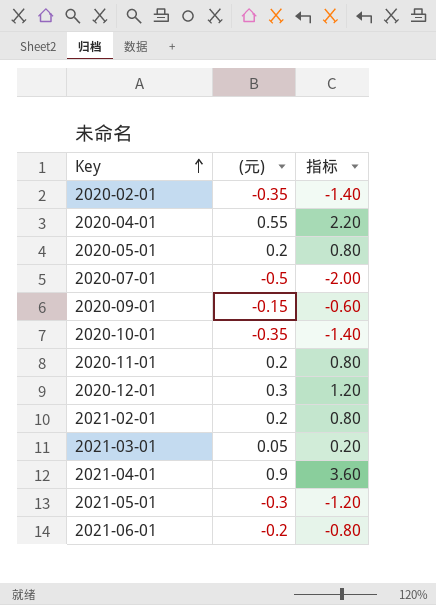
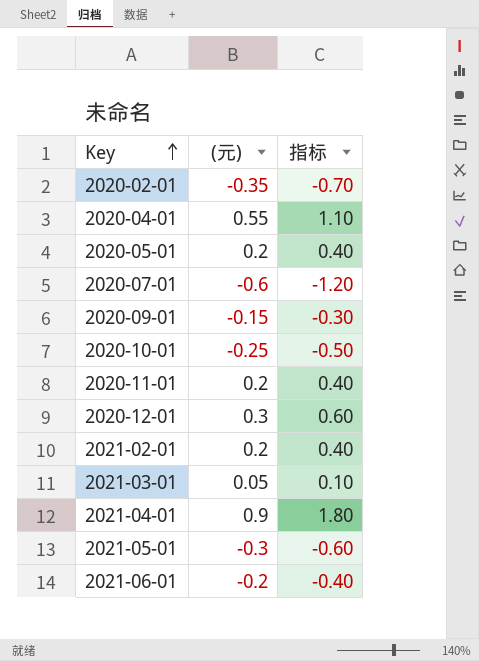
column 指标 | formula: [(元)] * 4 -> [(元)] * 2
2020-07-01 | (元): -0.5 -> -0.6
2020-10-01 | (元): -0.35 -> -0.25

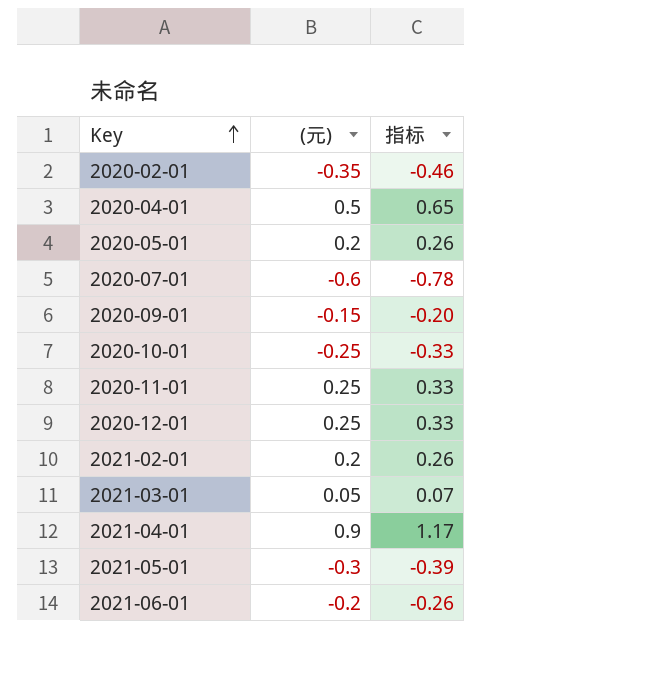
column 指标 | formula: [(元)] * 2 -> [(元)] * 1.3
2020-04-01 | (元): 0.55 -> 0.5
2020-11-01 | (元): 0.2 -> 0.25
2020-12-01 | (元): 0.3 -> 0.25

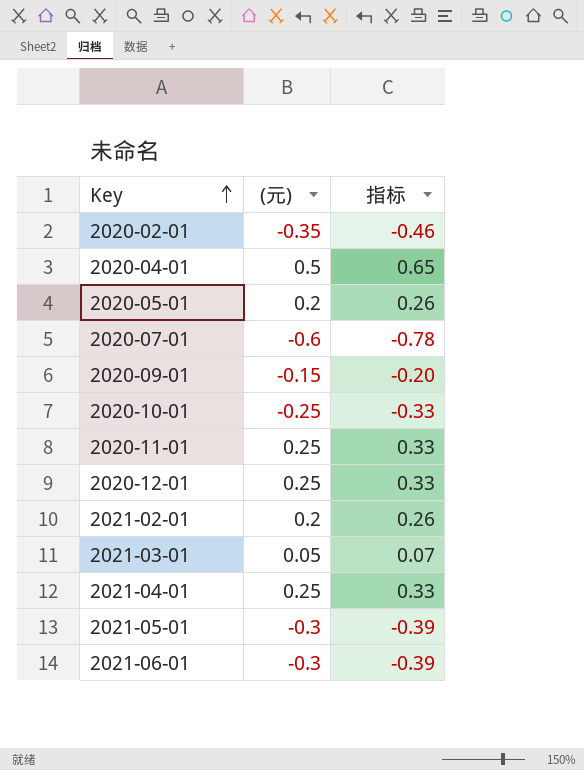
2021-04-01 | (元): 0.9 -> 0.25
2021-04-01 | 指标: 1.17 -> 0.33
2021-06-01 | (元): -0.2 -> -0.3
2021-06-01 | 指标: -0.26 -> -0.39

